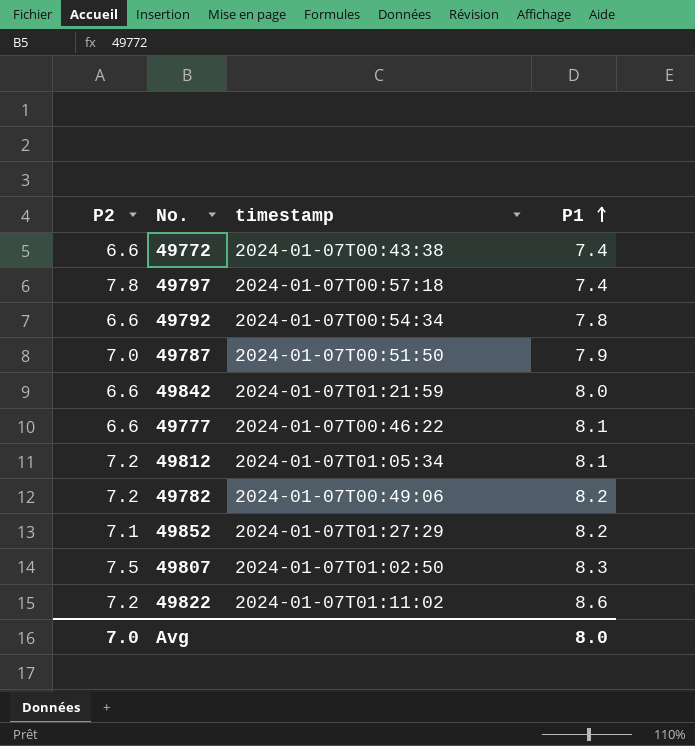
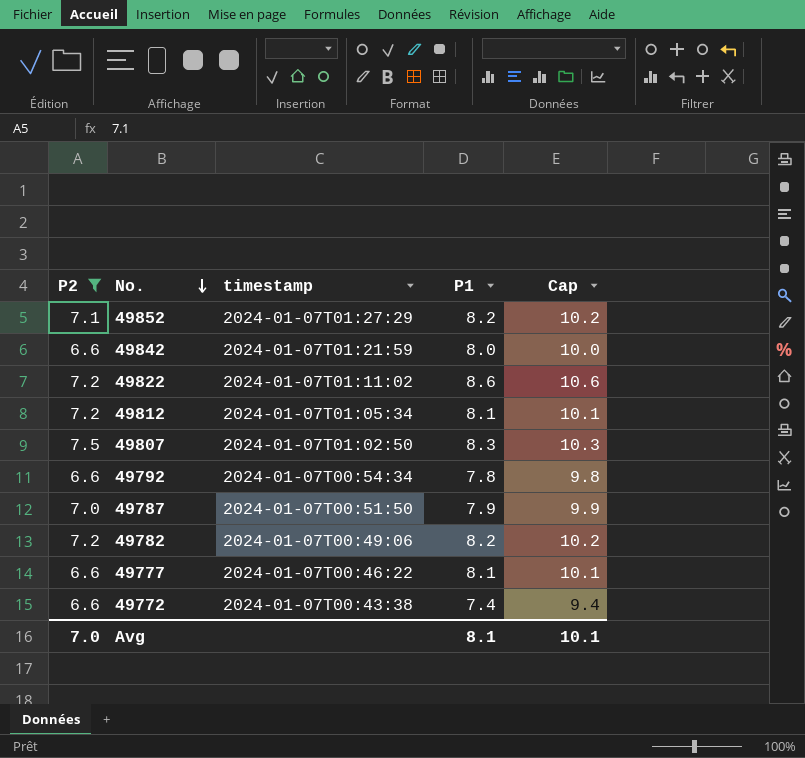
filter: none -> P2 != 7.8
row order: P1 ascending -> No. descending
column Cap | formula: none -> [P1] + 2
Avg | P1: 8.0 -> 8.1

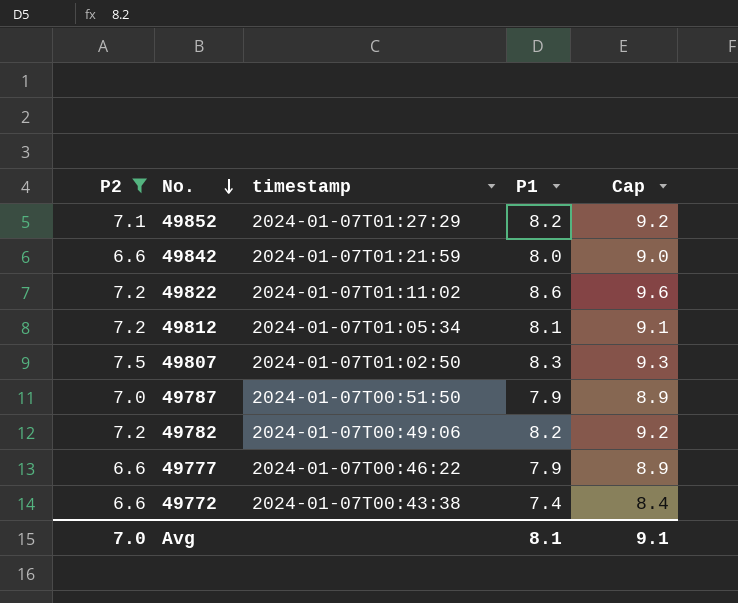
column Cap | formula: [P1] + 2 -> [P1] + 1
row 49792: 6.6 | 2024-01-07T00:54:34 | 7.8 | 9.8 -> none
49777 | P1: 8.1 -> 7.9
Avg | Cap: 10.1 -> 9.1

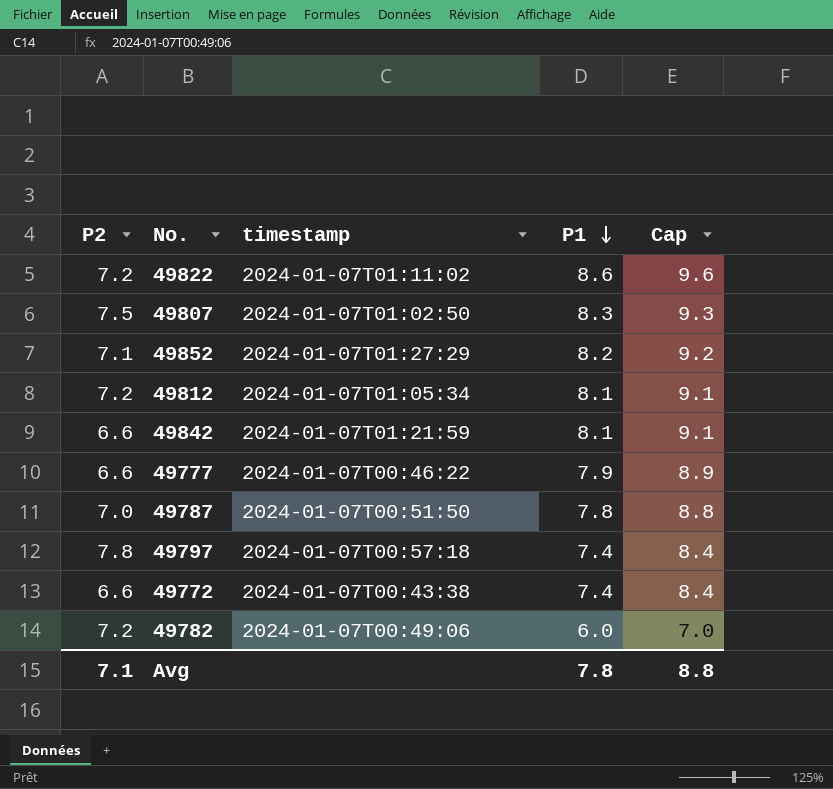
filter: P2 != 7.8 -> none
row order: No. descending -> P1 descending
49842 | P1: 8.0 -> 8.1
49842 | Cap: 9.0 -> 9.1
49787 | P1: 7.9 -> 7.8
49787 | Cap: 8.9 -> 8.8
49782 | P1: 8.2 -> 6.0
49782 | Cap: 9.2 -> 7.0
Avg | P2: 7.0 -> 7.1
Avg | P1: 8.1 -> 7.8
Avg | Cap: 9.1 -> 8.8

